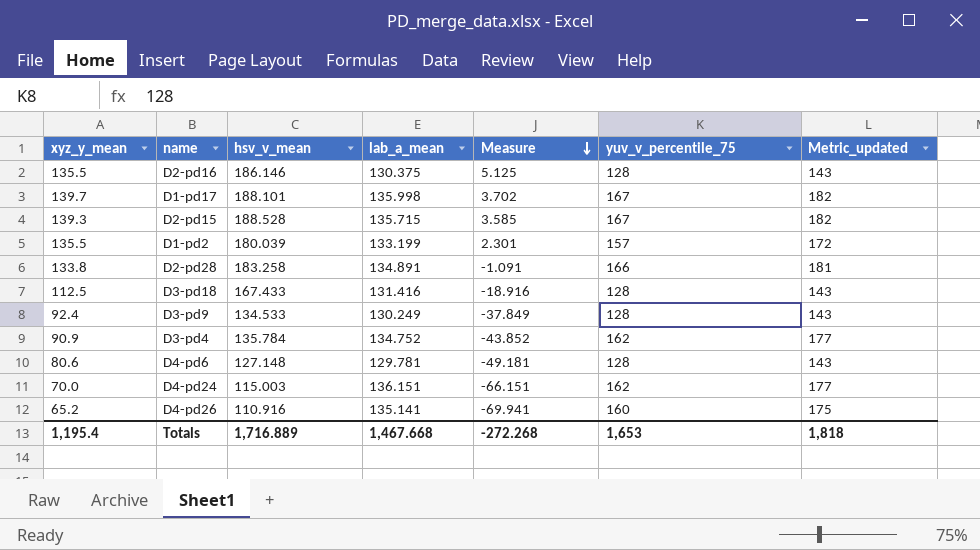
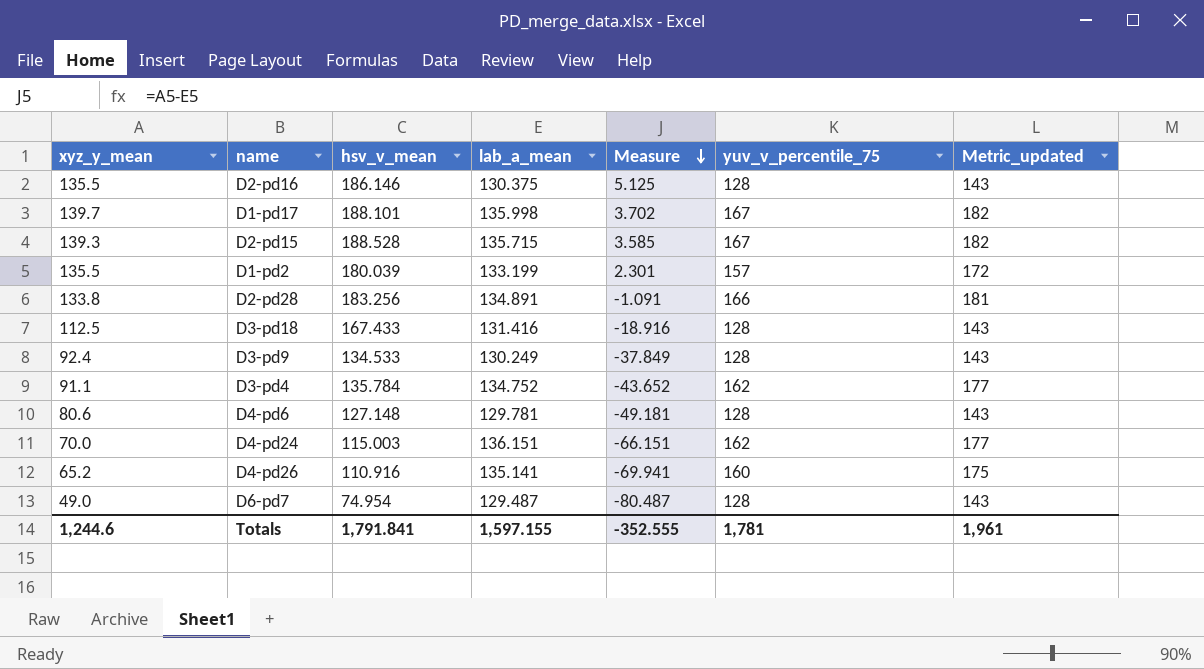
D2-pd28 | hsv_v_mean: 183.258 -> 183.256
D3-pd4 | xyz_y_mean: 90.9 -> 91.1
D3-pd4 | Measure: -43.852 -> -43.652
row D6-pd7: none -> 49.0 | 74.954 | 129.487 | -80.487 | 128 | 143
Totals | xyz_y_mean: 1,195.4 -> 1,244.6
Totals | hsv_v_mean: 1,716.889 -> 1,791.841
Totals | lab_a_mean: 1,467.668 -> 1,597.155
Totals | Measure: -272.268 -> -352.555
Totals | yuv_v_percentile_75: 1,653 -> 1,781
Totals | Metric_updated: 1,818 -> 1,961

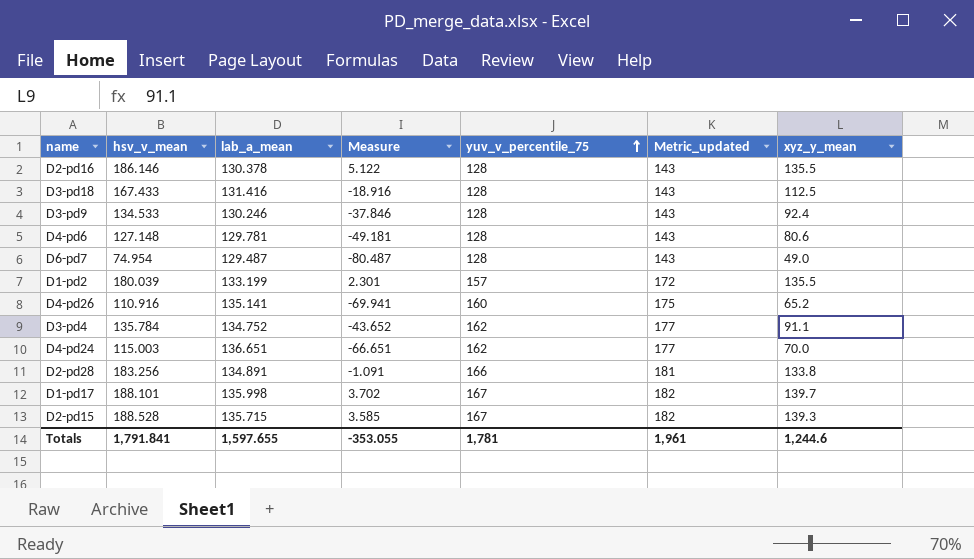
row order: Measure descending -> yuv_v_percentile_75 ascending
column xyz_y_mean | position: 1 -> 7
D2-pd16 | lab_a_mean: 130.375 -> 130.378
D2-pd16 | Measure: 5.125 -> 5.122
D3-pd9 | lab_a_mean: 130.249 -> 130.246
D3-pd9 | Measure: -37.849 -> -37.846
D4-pd24 | lab_a_mean: 136.151 -> 136.651
D4-pd24 | Measure: -66.151 -> -66.651
Totals | lab_a_mean: 1,597.155 -> 1,597.655
Totals | Measure: -352.555 -> -353.055

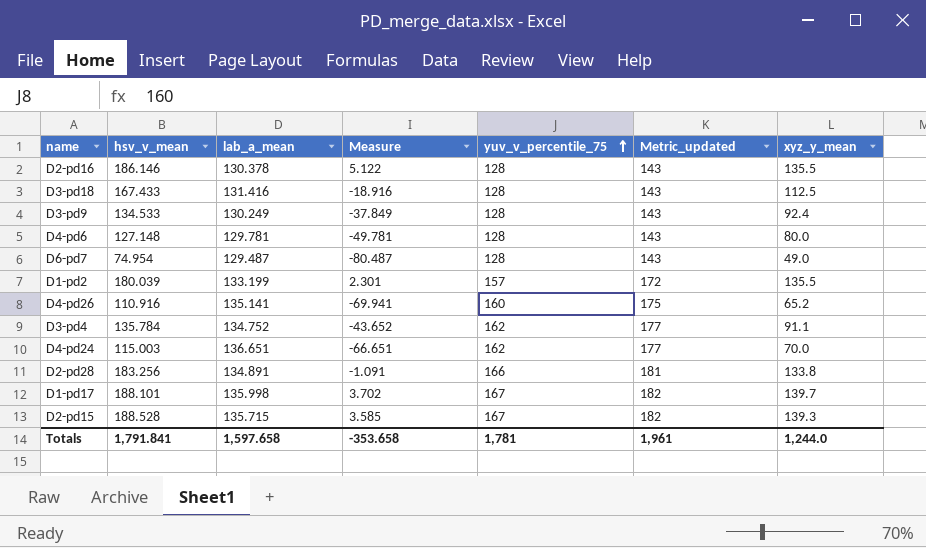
D3-pd9 | lab_a_mean: 130.246 -> 130.249
D3-pd9 | Measure: -37.846 -> -37.849
D4-pd6 | Measure: -49.181 -> -49.781
D4-pd6 | xyz_y_mean: 80.6 -> 80.0
Totals | lab_a_mean: 1,597.655 -> 1,597.658
Totals | Measure: -353.055 -> -353.658
Totals | xyz_y_mean: 1,244.6 -> 1,244.0

